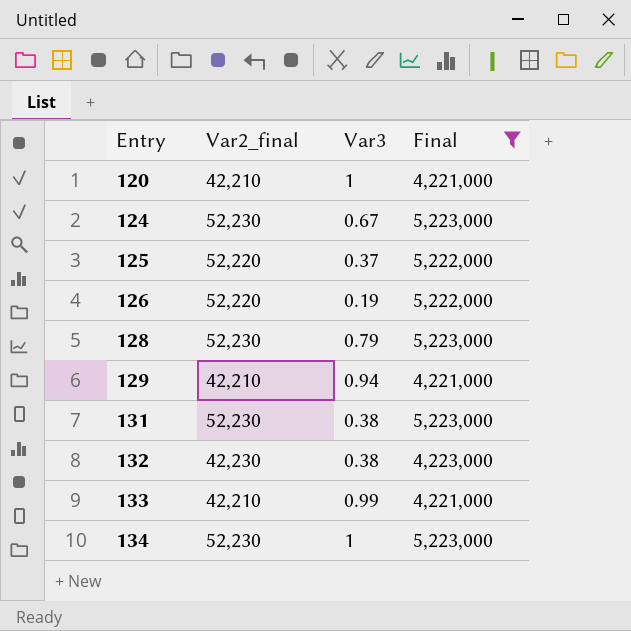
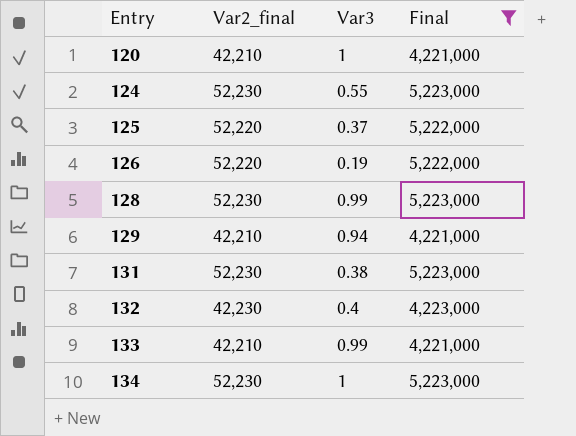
124 | Var3: 0.67 -> 0.55
128 | Var3: 0.79 -> 0.99
132 | Var3: 0.38 -> 0.4

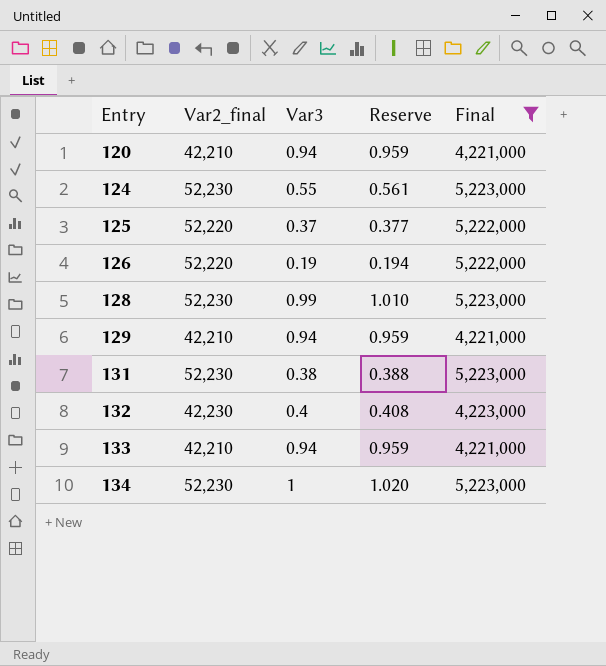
column Reserve | formula: none -> [Var3] * 1.02
120 | Var3: 1 -> 0.94
133 | Var3: 0.99 -> 0.94

